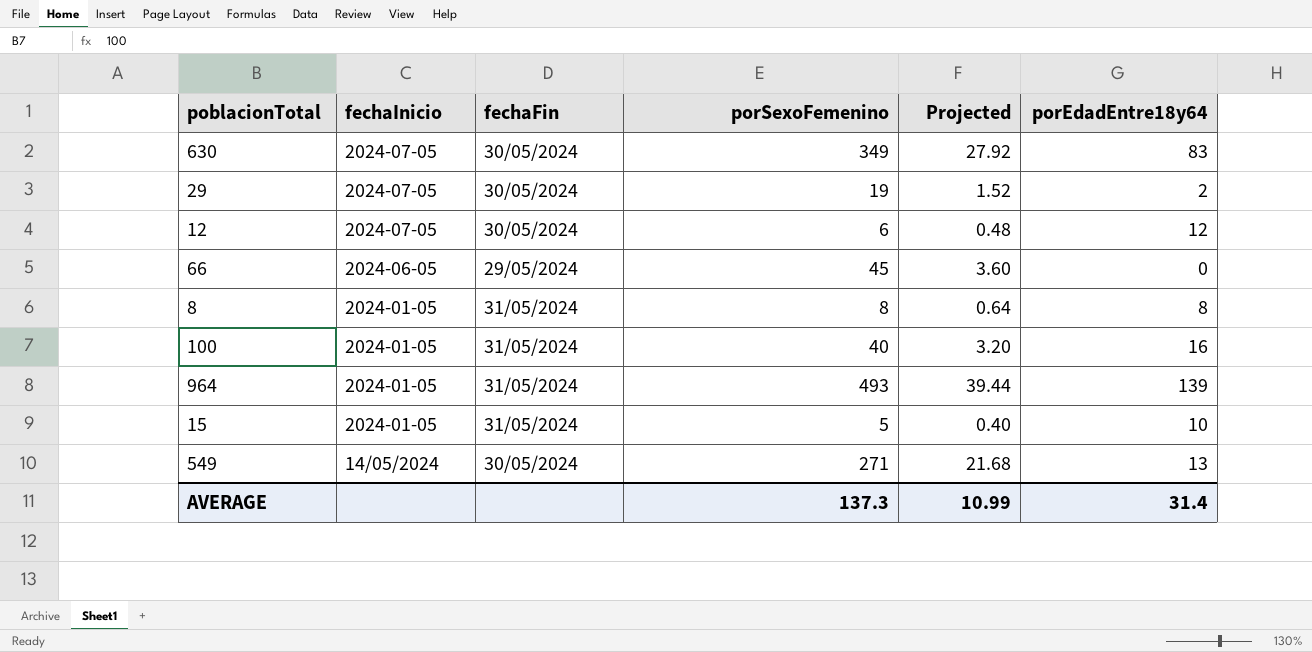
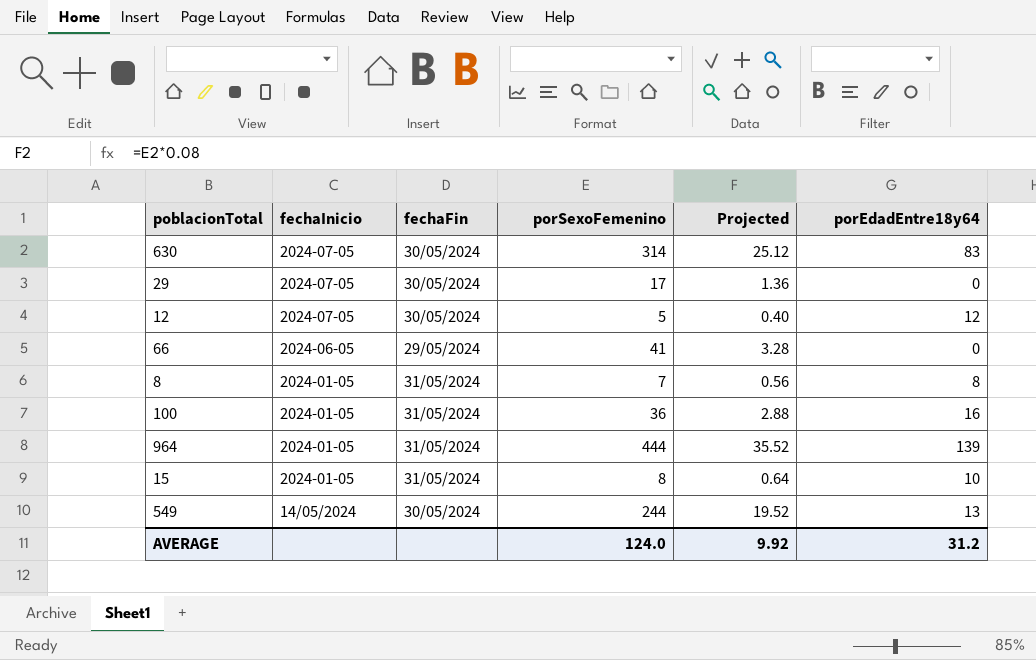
630 | porSexoFemenino: 349 -> 314
630 | Projected: 27.92 -> 25.12
29 | porSexoFemenino: 19 -> 17
29 | Projected: 1.52 -> 1.36
29 | porEdadEntre18y64: 2 -> 0
12 | porSexoFemenino: 6 -> 5
12 | Projected: 0.48 -> 0.40
66 | porSexoFemenino: 45 -> 41
66 | Projected: 3.60 -> 3.28
8 | porSexoFemenino: 8 -> 7
8 | Projected: 0.64 -> 0.56
100 | porSexoFemenino: 40 -> 36
100 | Projected: 3.20 -> 2.88
964 | porSexoFemenino: 493 -> 444
964 | Projected: 39.44 -> 35.52
15 | porSexoFemenino: 5 -> 8
15 | Projected: 0.40 -> 0.64
549 | porSexoFemenino: 271 -> 244
549 | Projected: 21.68 -> 19.52
AVERAGE | porSexoFemenino: 137.3 -> 124.0
AVERAGE | Projected: 10.99 -> 9.92
AVERAGE | porEdadEntre18y64: 31.4 -> 31.2

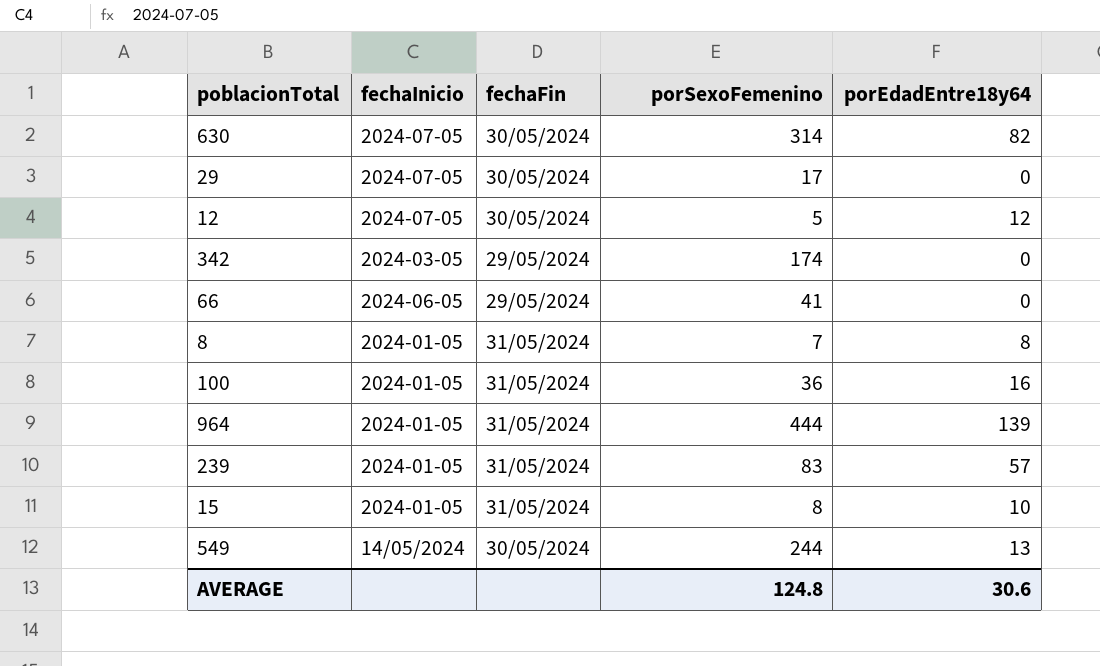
column Projected | formula: [porSexoFemenino] * 0.08 -> none
630 | porEdadEntre18y64: 83 -> 82
row 342: none -> 2024-03-05 | 29/05/2024 | 174 | 0
row 239: none -> 2024-01-05 | 31/05/2024 | 83 | 57
AVERAGE | porSexoFemenino: 124.0 -> 124.8
AVERAGE | porEdadEntre18y64: 31.2 -> 30.6

